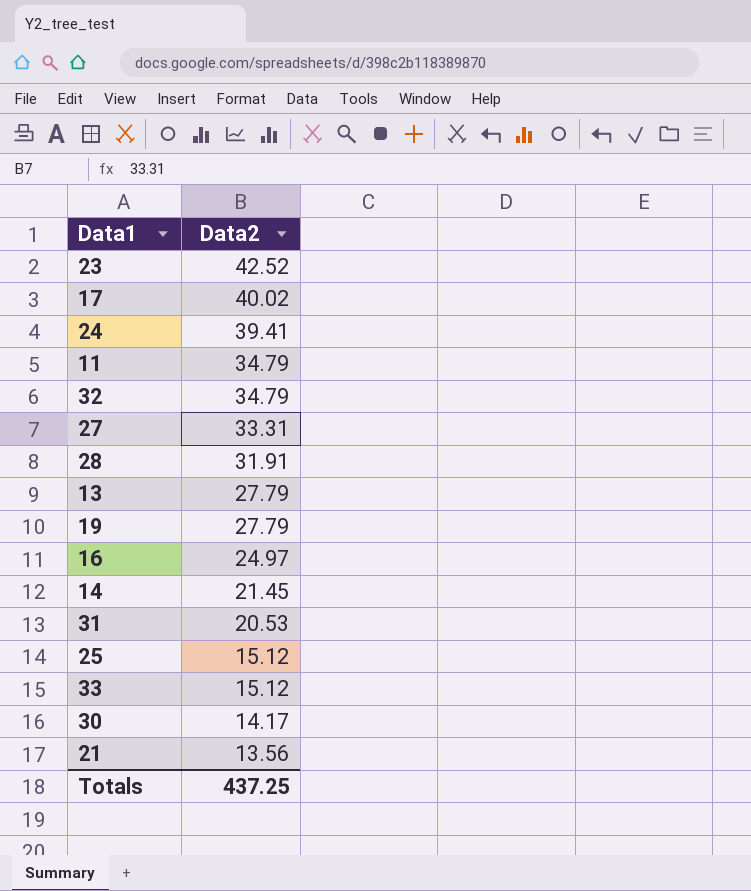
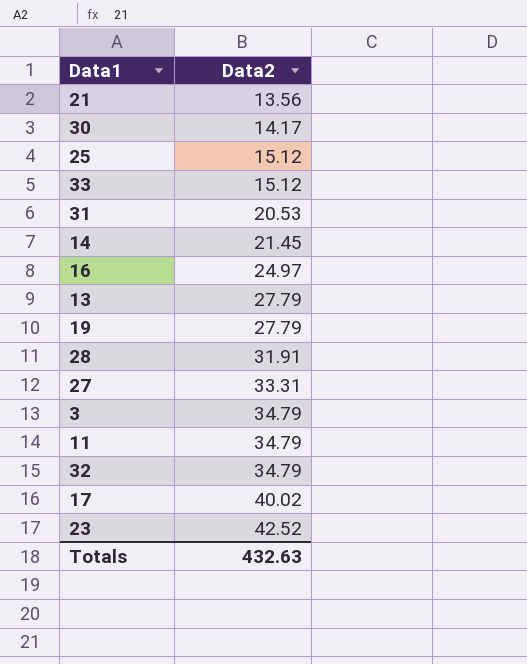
row order: Data2 descending -> Data2 ascending
row 24: 39.41 -> none
row 3: none -> 34.79
Totals | Data2: 437.25 -> 432.63

